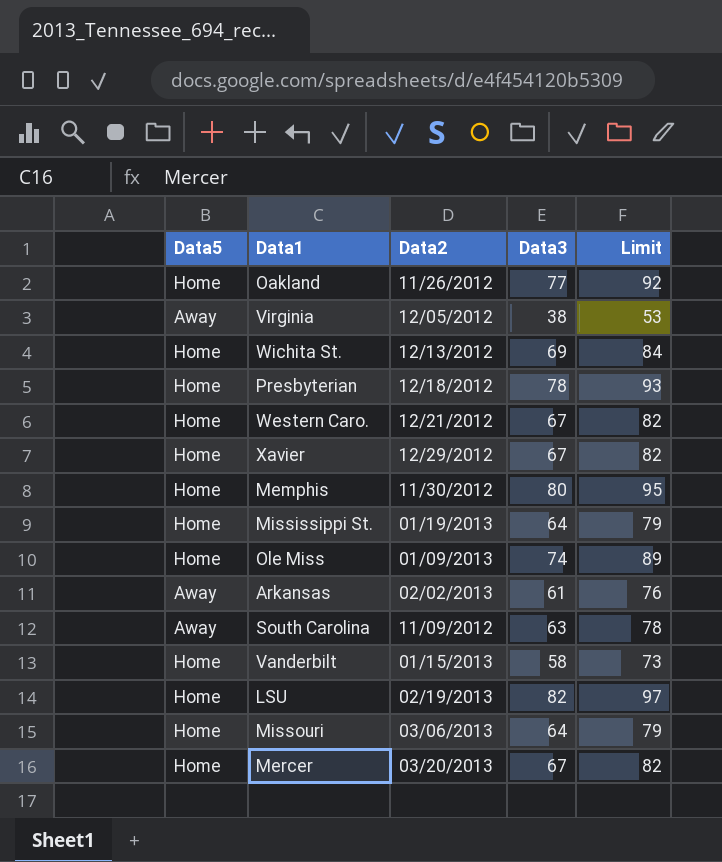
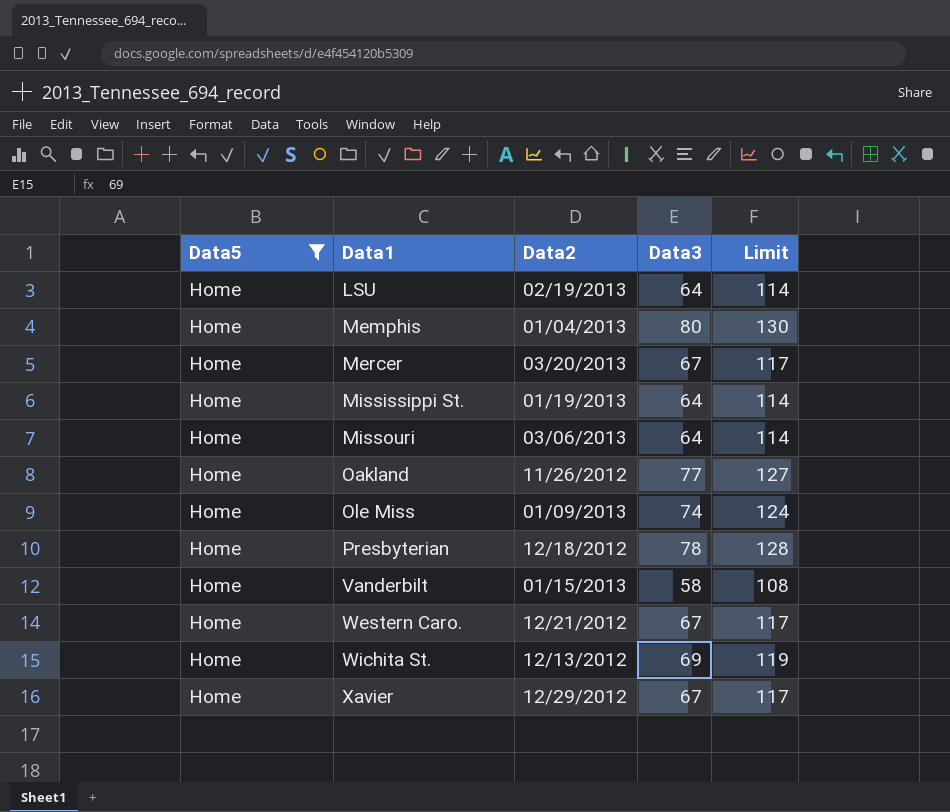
filter: none -> Data5 = Home
row order: none -> Data1 ascending
column Limit | formula: [Data3] + 15 -> [Data3] + 50
LSU | Data3: 82 -> 64
Memphis | Data2: 11/30/2012 -> 01/04/2013

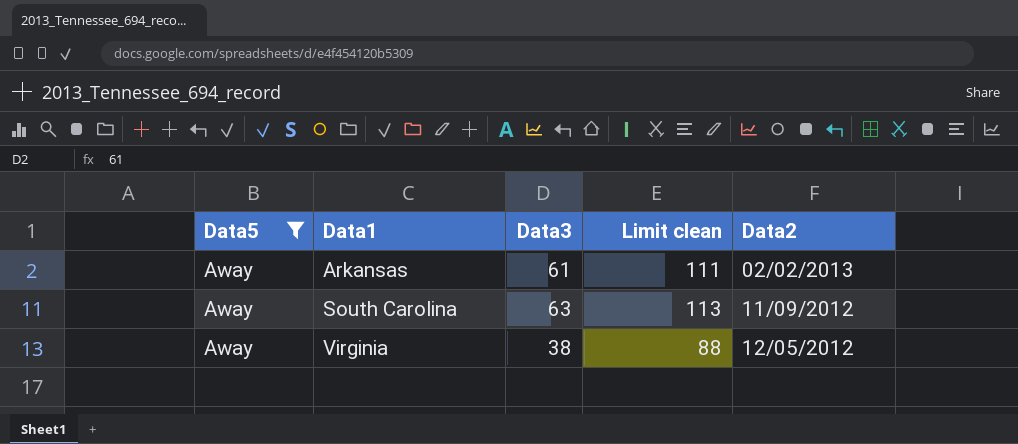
filter: Data5 = Home -> Data5 = Away
column name: Limit -> Limit clean
column Data2 | position: 3 -> 5

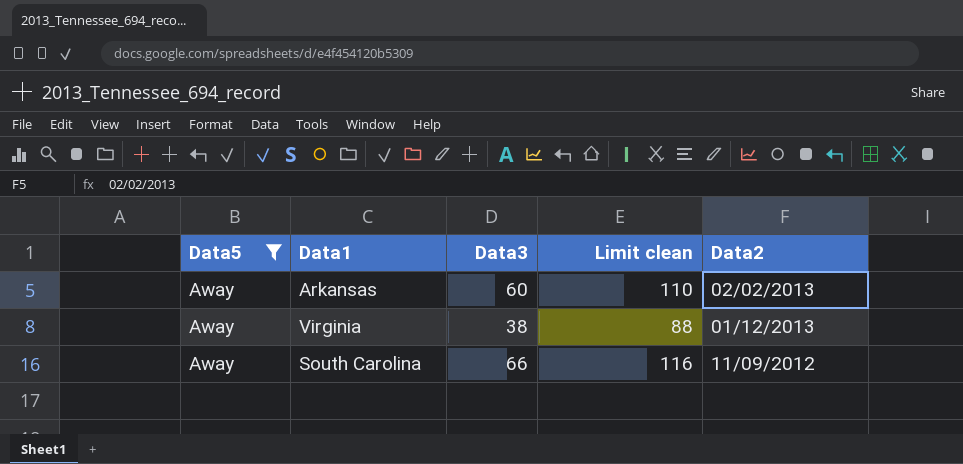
row order: Data1 ascending -> Data2 descending
Arkansas | Data3: 61 -> 60
Arkansas | Limit clean: 111 -> 110
Virginia | Data2: 12/05/2012 -> 01/12/2013
South Carolina | Data3: 63 -> 66
South Carolina | Limit clean: 113 -> 116

